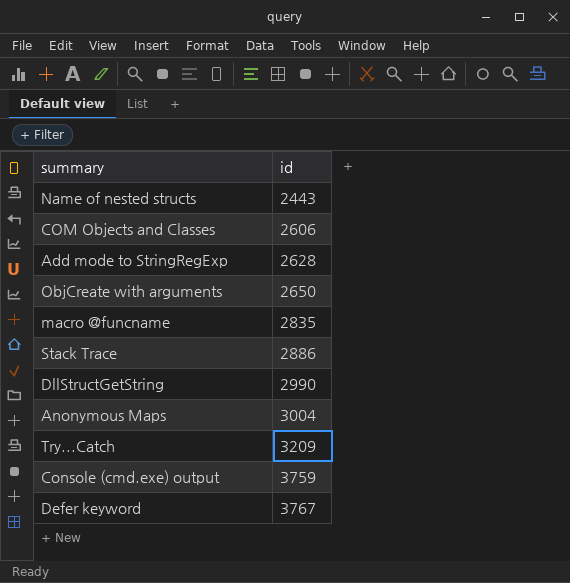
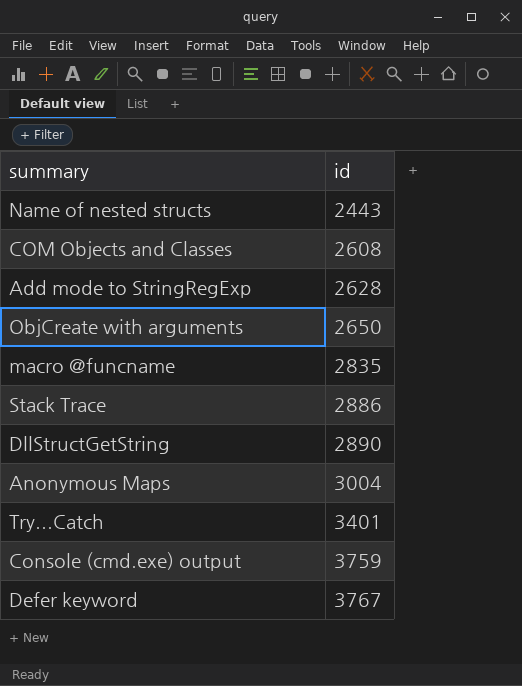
COM Objects and Classes | id: 2606 -> 2608
DllStructGetString | id: 2990 -> 2890
Try...Catch | id: 3209 -> 3401

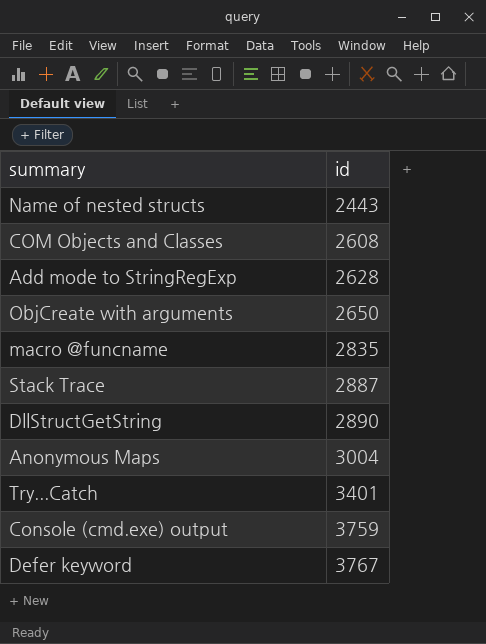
Stack Trace | id: 2886 -> 2887

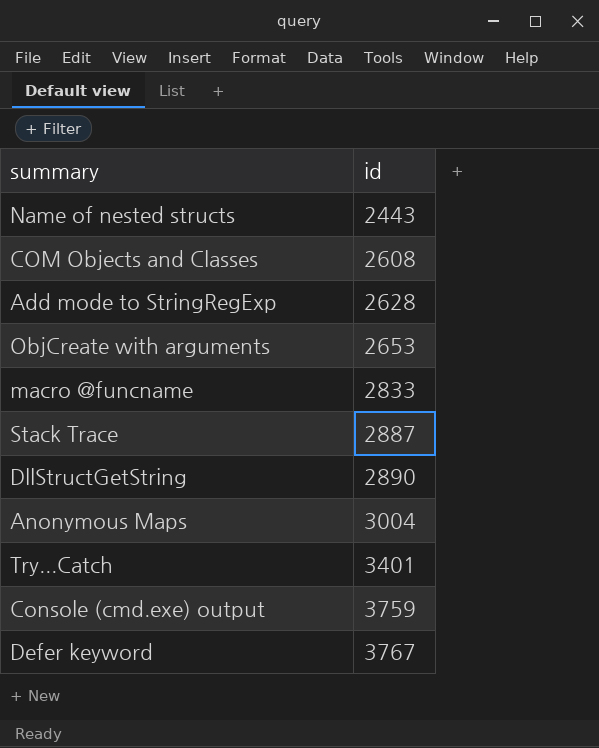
ObjCreate with arguments | id: 2650 -> 2653
macro @funcname | id: 2835 -> 2833

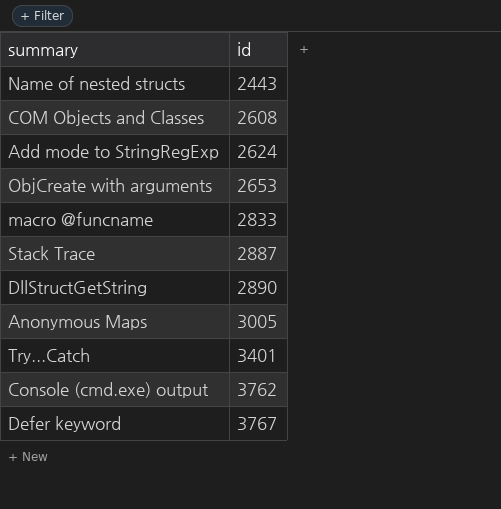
Add mode to StringRegExp | id: 2628 -> 2624
Anonymous Maps | id: 3004 -> 3005
Console (cmd.exe) output | id: 3759 -> 3762

